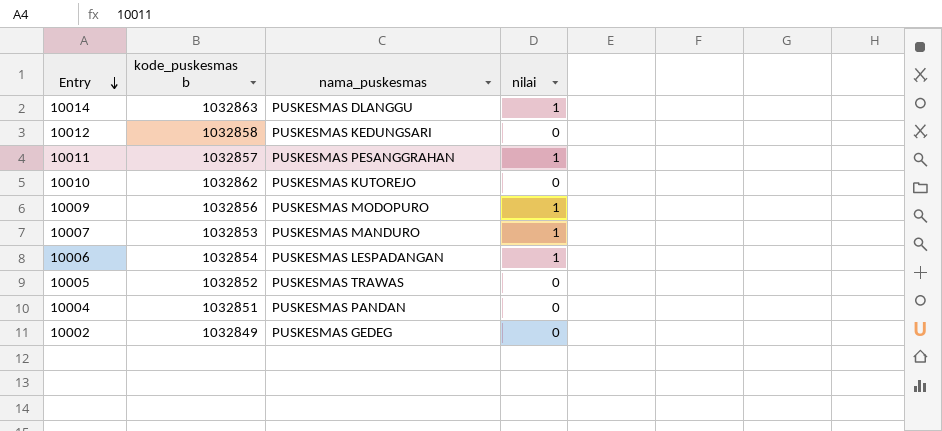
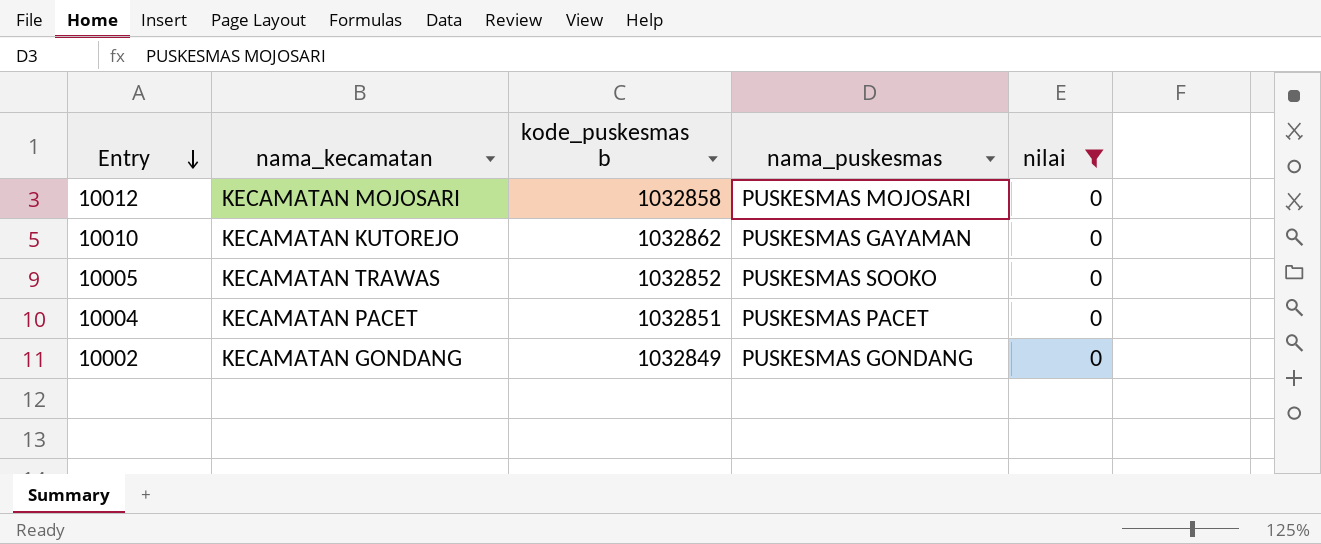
filter: none -> nilai = 0
column nama_kecamatan | position: none -> 2
10012 | nama_puskesmas: PUSKESMAS KEDUNGSARI -> PUSKESMAS MOJOSARI
10010 | nama_puskesmas: PUSKESMAS KUTOREJO -> PUSKESMAS GAYAMAN
10005 | nama_puskesmas: PUSKESMAS TRAWAS -> PUSKESMAS SOOKO
10004 | nama_puskesmas: PUSKESMAS PANDAN -> PUSKESMAS PACET
10002 | nama_puskesmas: PUSKESMAS GEDEG -> PUSKESMAS GONDANG

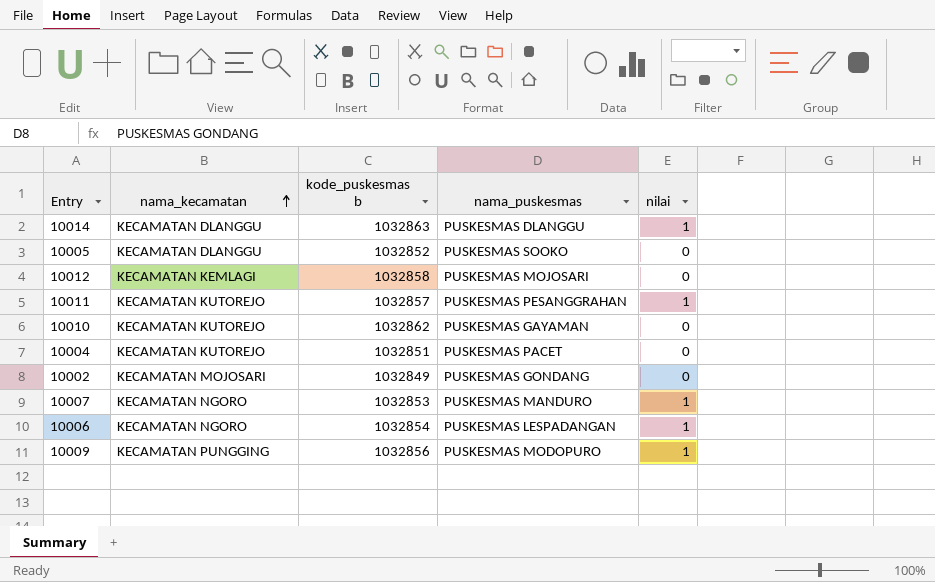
filter: nilai = 0 -> none
row order: Entry descending -> nama_kecamatan ascending
10005 | nama_kecamatan: KECAMATAN TRAWAS -> KECAMATAN DLANGGU
10012 | nama_kecamatan: KECAMATAN MOJOSARI -> KECAMATAN KEMLAGI
10004 | nama_kecamatan: KECAMATAN PACET -> KECAMATAN KUTOREJO
10002 | nama_kecamatan: KECAMATAN GONDANG -> KECAMATAN MOJOSARI

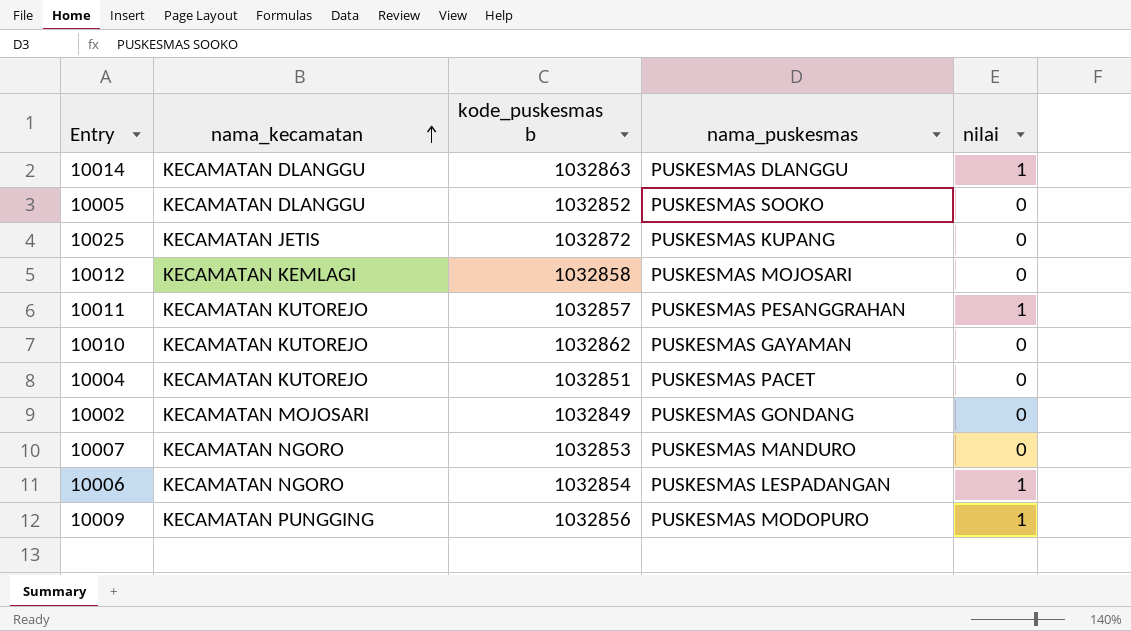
row 10025: none -> KECAMATAN JETIS | 1032872 | PUSKESMAS KUPANG | 0
10007 | nilai: 1 -> 0

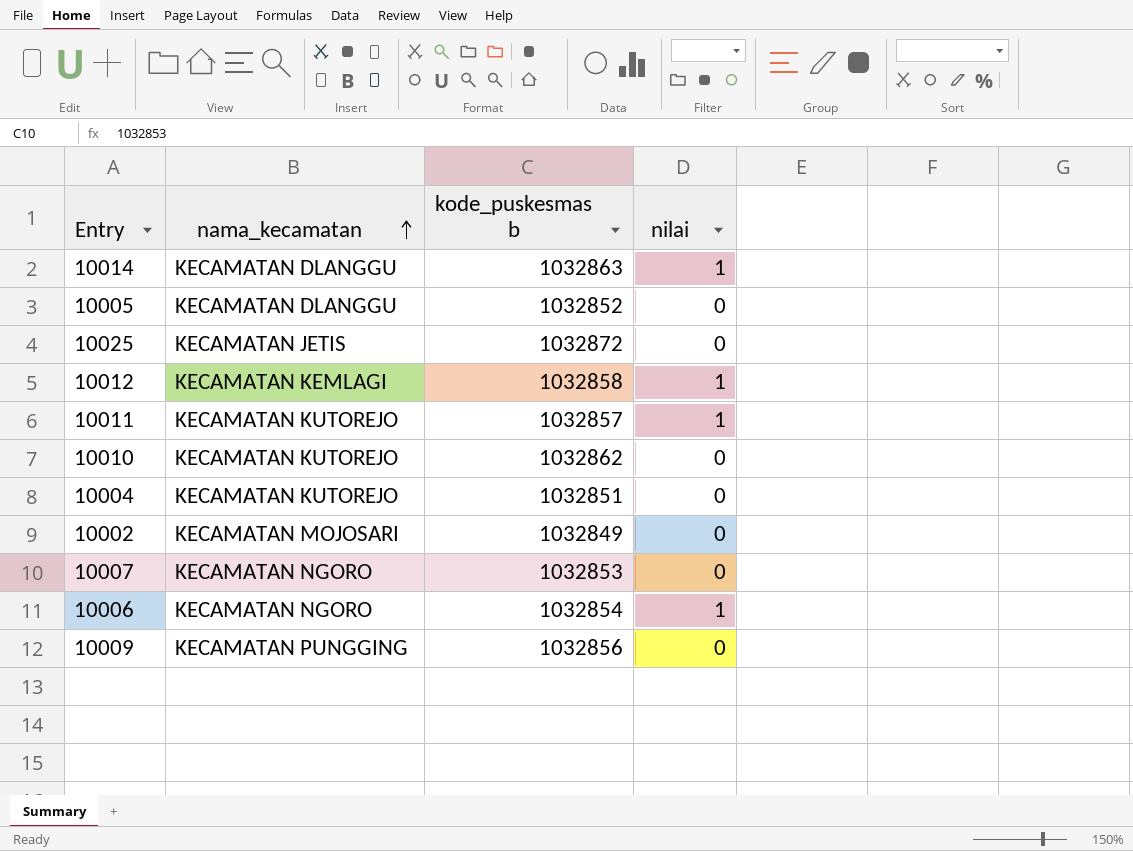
column nama_puskesmas | position: 4 -> none
10012 | nilai: 0 -> 1
10009 | nilai: 1 -> 0

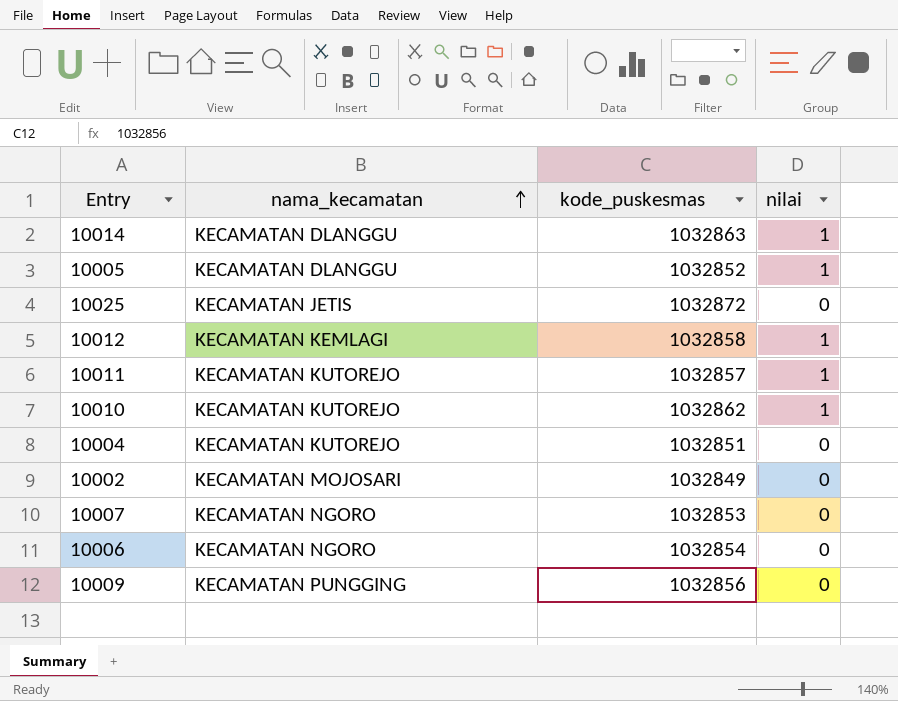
column name: kode_puskesmas b -> kode_puskesmas
10005 | nilai: 0 -> 1
10010 | nilai: 0 -> 1
10006 | nilai: 1 -> 0

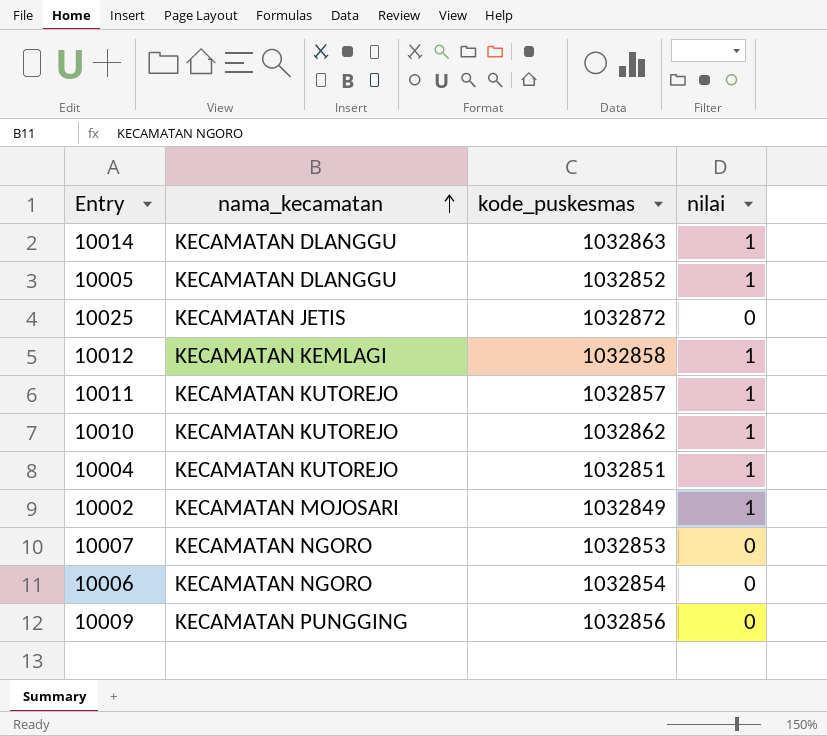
10004 | nilai: 0 -> 1
10002 | nilai: 0 -> 1

